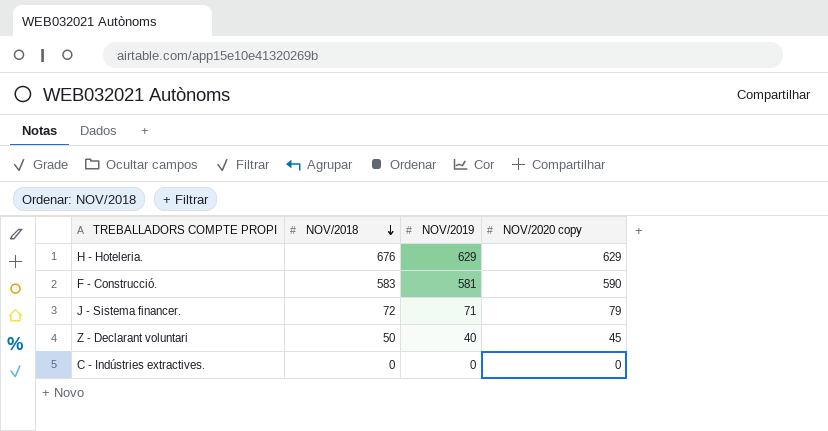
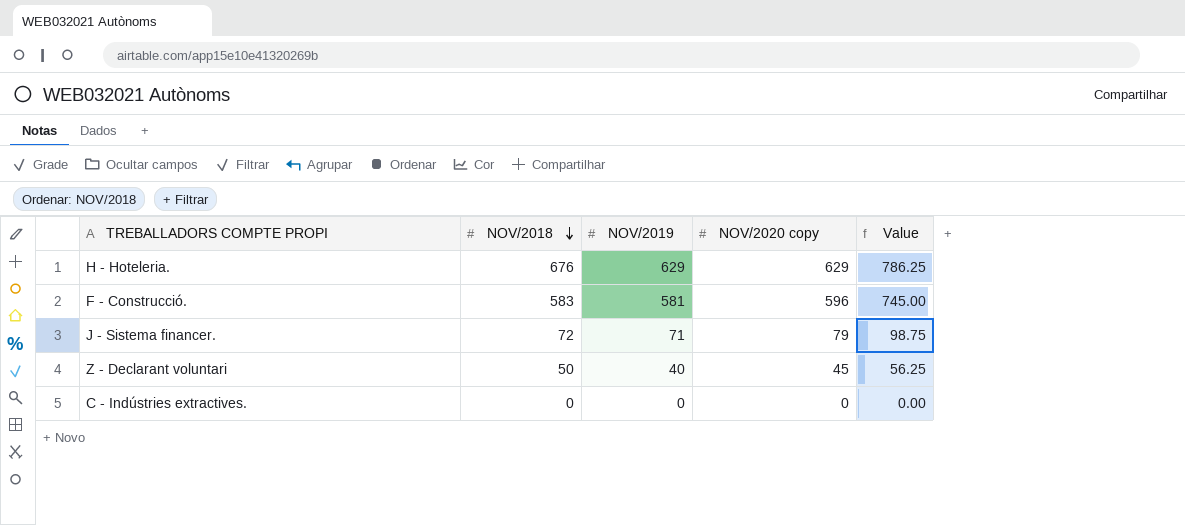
column Value | formula: none -> [NOV/2020 copy] * 1.25
F - Construcció. | NOV/2020 copy: 590 -> 596

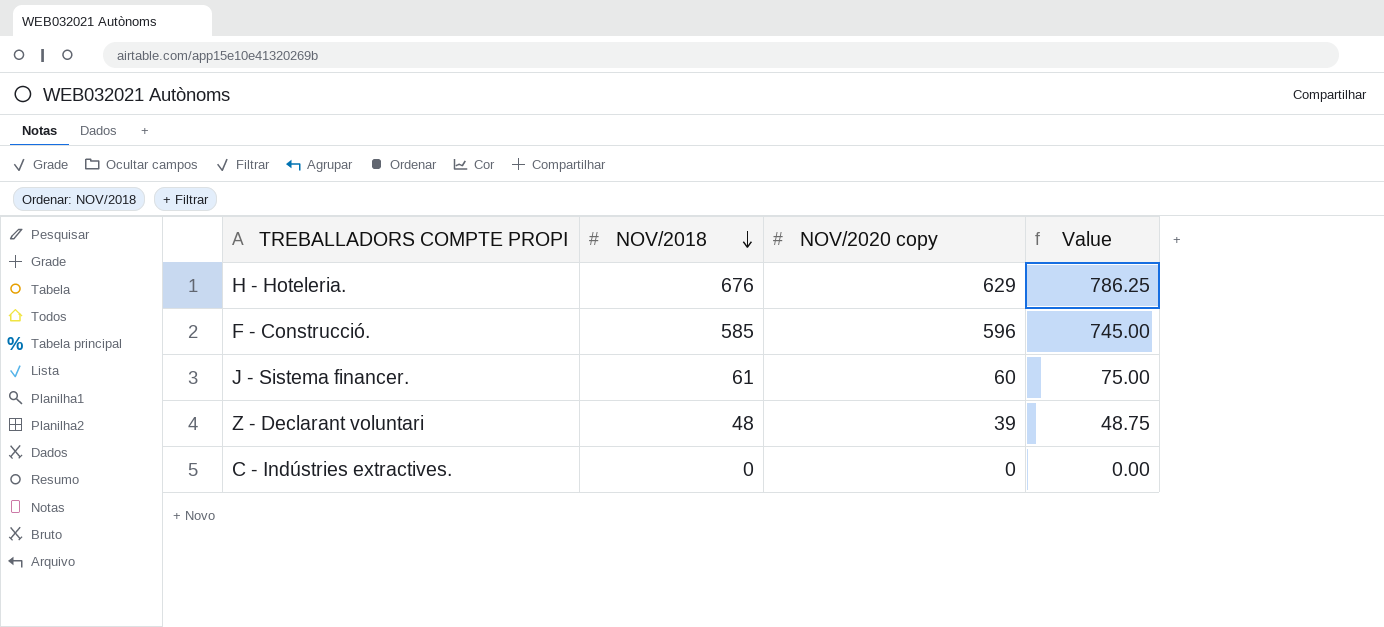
column NOV/2019 | position: 3 -> none
F - Construcció. | NOV/2018: 583 -> 585
J - Sistema financer. | NOV/2018: 72 -> 61
J - Sistema financer. | NOV/2020 copy: 79 -> 60
J - Sistema financer. | Value: 98.75 -> 75.00
Z - Declarant voluntari | NOV/2018: 50 -> 48
Z - Declarant voluntari | NOV/2020 copy: 45 -> 39
Z - Declarant voluntari | Value: 56.25 -> 48.75

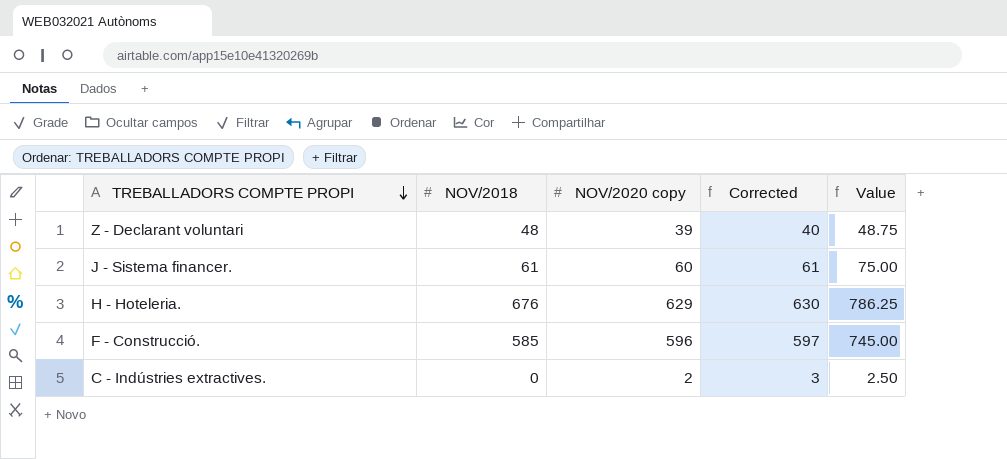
row order: NOV/2018 descending -> TREBALLADORS COMPTE PROPI descending
column Corrected | formula: none -> [NOV/2020 copy] + 1
C - Indústries extractives. | NOV/2020 copy: 0 -> 2
C - Indústries extractives. | Value: 0.00 -> 2.50

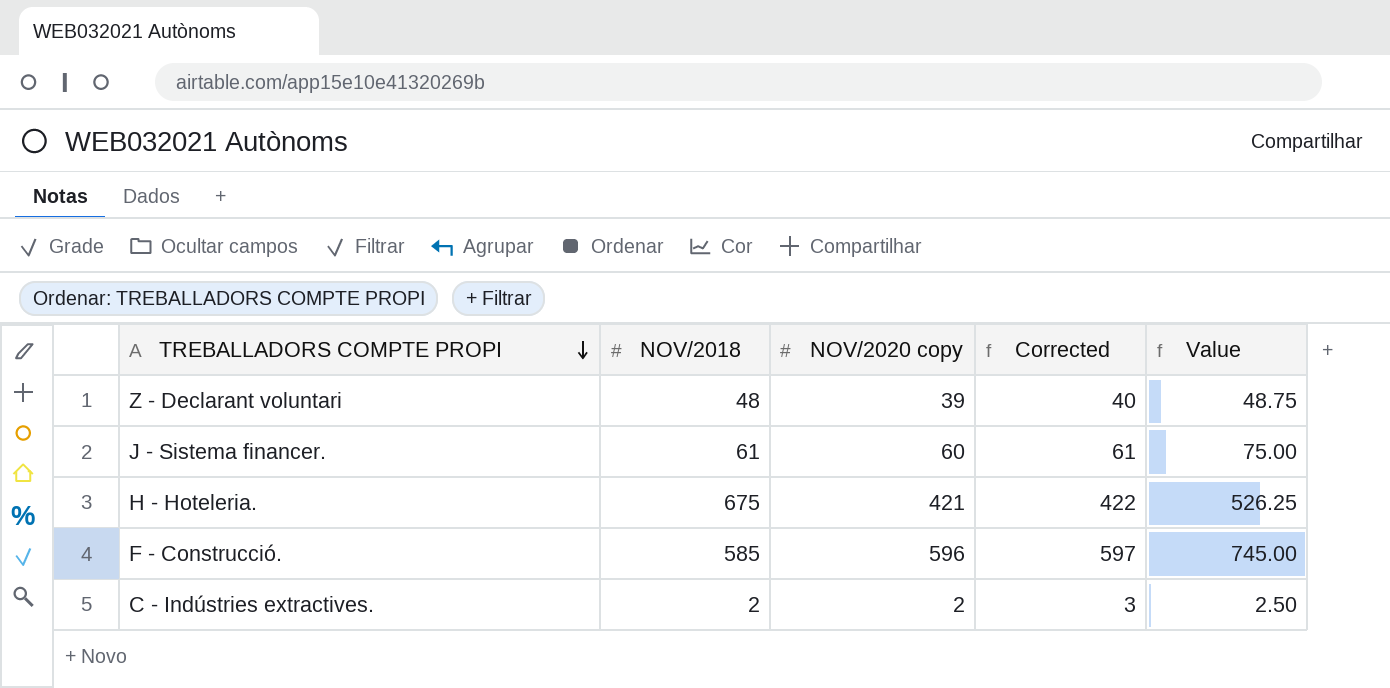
H - Hoteleria. | NOV/2018: 676 -> 675
H - Hoteleria. | NOV/2020 copy: 629 -> 421
H - Hoteleria. | Corrected: 630 -> 422
H - Hoteleria. | Value: 786.25 -> 526.25
C - Indústries extractives. | NOV/2018: 0 -> 2

